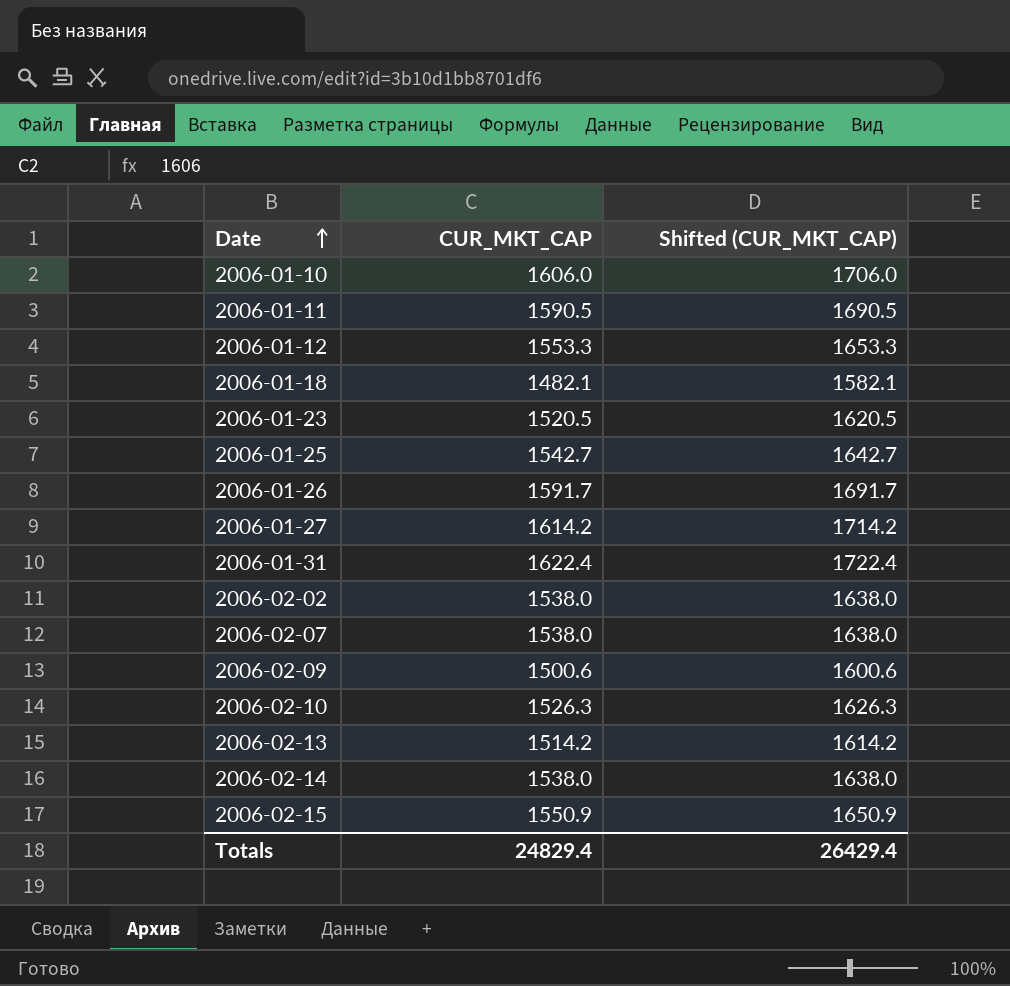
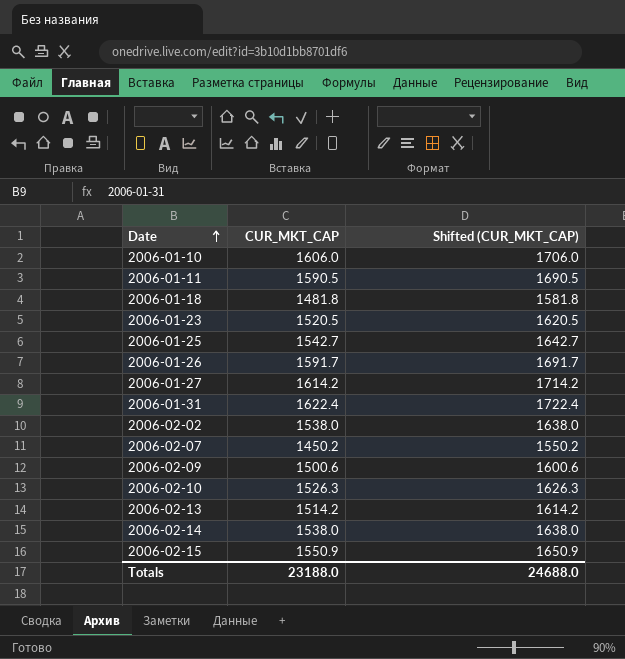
row 2006-01-12: 1553.3 | 1653.3 -> none
2006-01-18 | CUR_MKT_CAP: 1482.1 -> 1481.8
2006-01-18 | Shifted (CUR_MKT_CAP): 1582.1 -> 1581.8
2006-02-07 | CUR_MKT_CAP: 1538.0 -> 1450.2
2006-02-07 | Shifted (CUR_MKT_CAP): 1638.0 -> 1550.2
Totals | CUR_MKT_CAP: 24829.4 -> 23188.0
Totals | Shifted (CUR_MKT_CAP): 26429.4 -> 24688.0

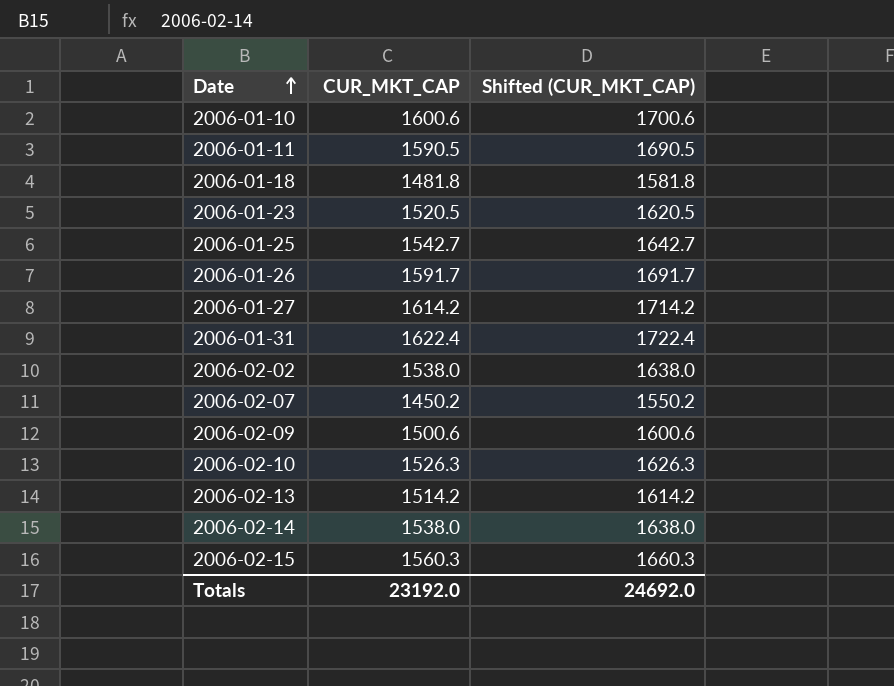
2006-01-10 | CUR_MKT_CAP: 1606.0 -> 1600.6
2006-01-10 | Shifted (CUR_MKT_CAP): 1706.0 -> 1700.6
2006-02-15 | CUR_MKT_CAP: 1550.9 -> 1560.3
2006-02-15 | Shifted (CUR_MKT_CAP): 1650.9 -> 1660.3
Totals | CUR_MKT_CAP: 23188.0 -> 23192.0
Totals | Shifted (CUR_MKT_CAP): 24688.0 -> 24692.0

